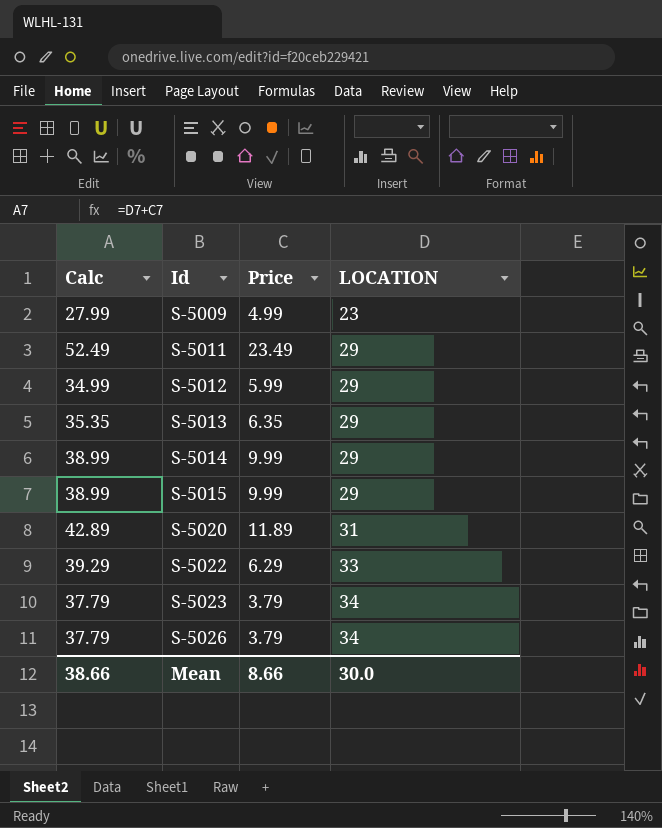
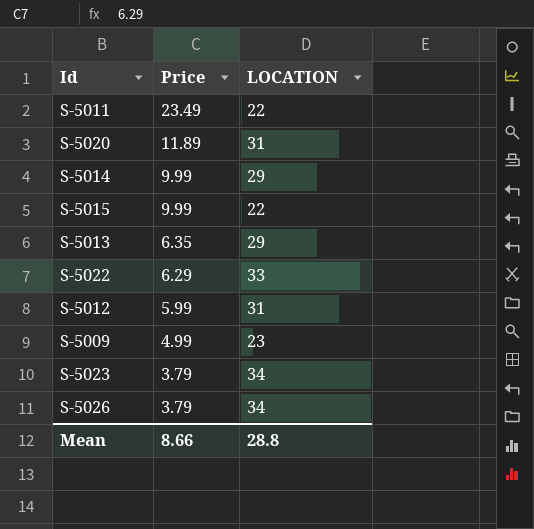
row order: Id ascending -> Price descending
column Calc | formula: [Price] + [LOCATION] -> none
S-5011 | LOCATION: 29 -> 22
S-5015 | LOCATION: 29 -> 22
S-5012 | LOCATION: 29 -> 31
Mean | LOCATION: 30.0 -> 28.8

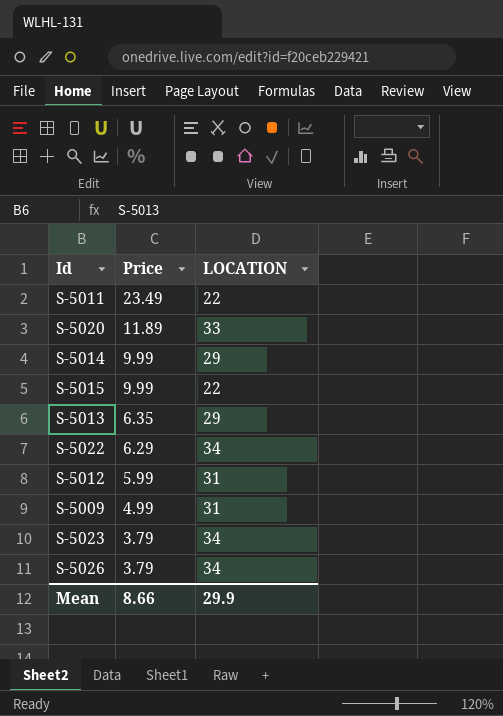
S-5020 | LOCATION: 31 -> 33
S-5022 | LOCATION: 33 -> 34
S-5009 | LOCATION: 23 -> 31
Mean | LOCATION: 28.8 -> 29.9

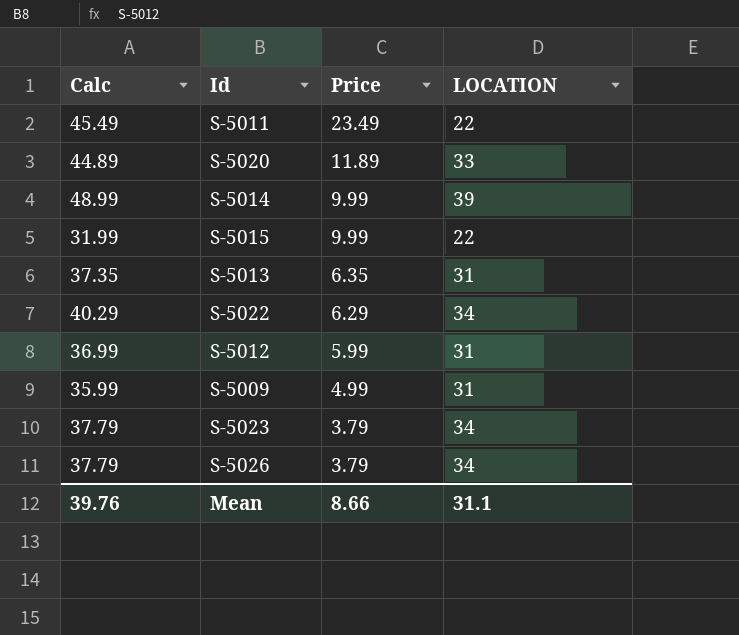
column Calc | formula: none -> [Price] + [LOCATION]
S-5014 | LOCATION: 29 -> 39
S-5013 | LOCATION: 29 -> 31
Mean | LOCATION: 29.9 -> 31.1

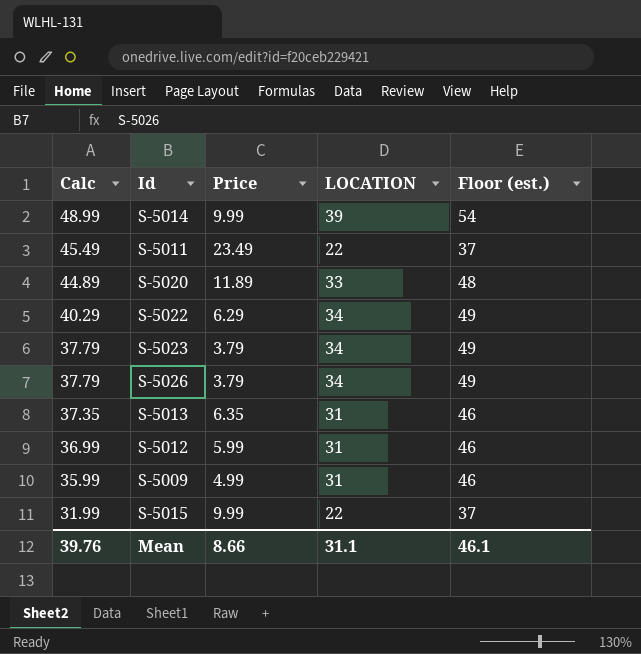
row order: Price descending -> Calc descending
column Floor (est.) | formula: none -> [LOCATION] + 15

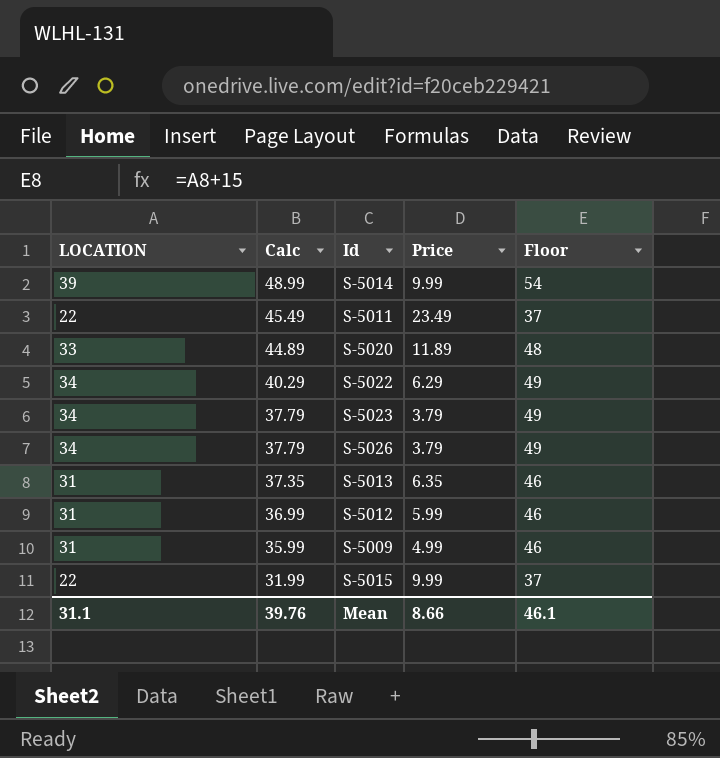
column LOCATION | position: 4 -> 1
column name: Floor (est.) -> Floor

